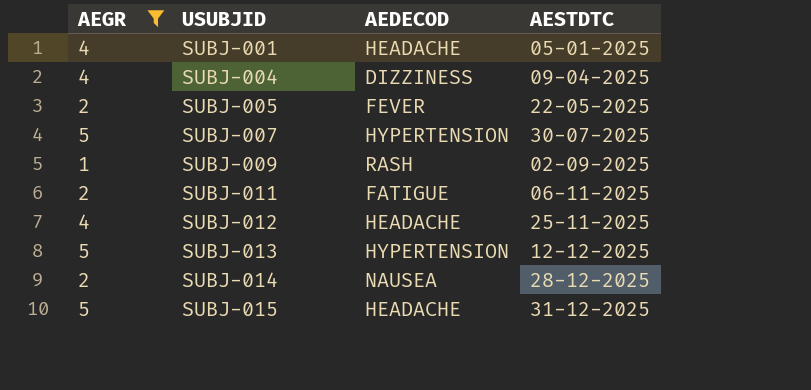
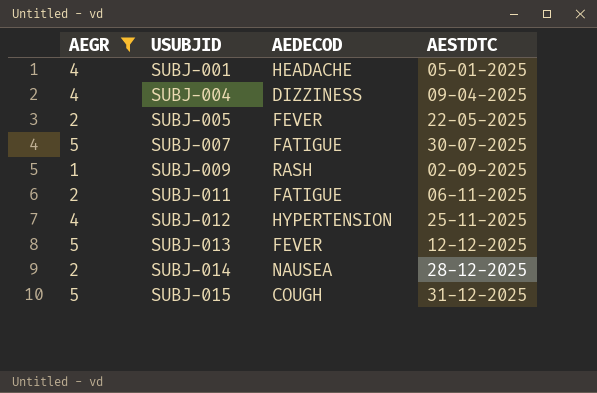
SUBJ-007 | AEDECOD: HYPERTENSION -> FATIGUE
SUBJ-012 | AEDECOD: HEADACHE -> HYPERTENSION
SUBJ-013 | AEDECOD: HYPERTENSION -> FEVER
SUBJ-015 | AEDECOD: HEADACHE -> COUGH

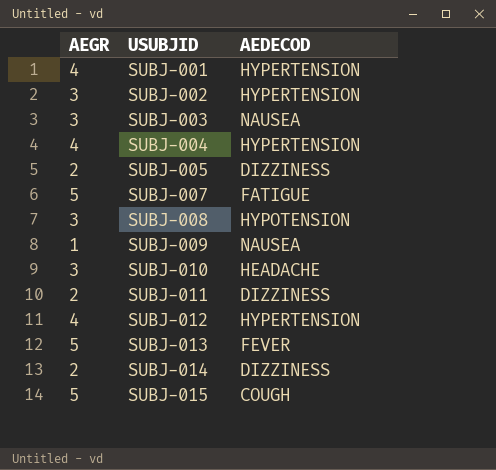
filter: AEGR != 3 -> none
column AESTDTC | position: 4 -> none
SUBJ-001 | AEDECOD: HEADACHE -> HYPERTENSION
SUBJ-004 | AEDECOD: DIZZINESS -> HYPERTENSION
SUBJ-005 | AEDECOD: FEVER -> DIZZINESS
SUBJ-009 | AEDECOD: RASH -> NAUSEA
SUBJ-011 | AEDECOD: FATIGUE -> DIZZINESS
SUBJ-014 | AEDECOD: NAUSEA -> DIZZINESS

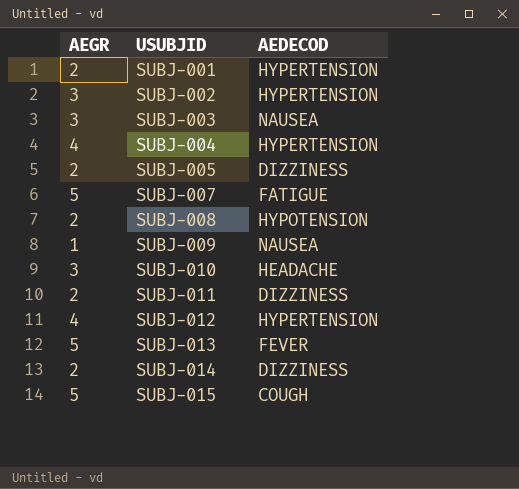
SUBJ-001 | AEGR: 4 -> 2
SUBJ-008 | AEGR: 3 -> 2

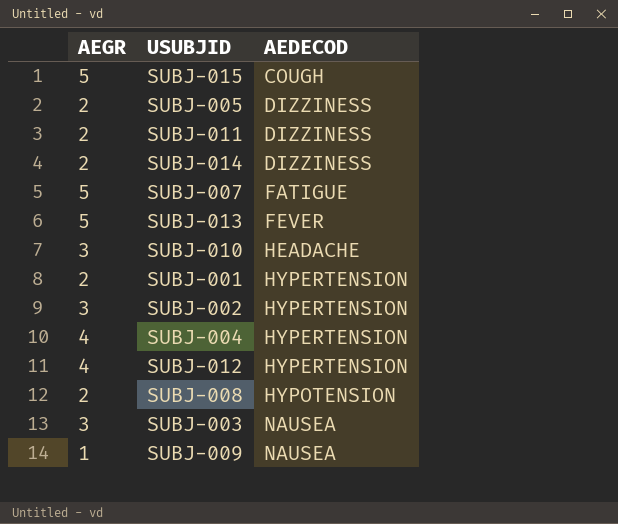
row order: USUBJID ascending -> AEDECOD ascending

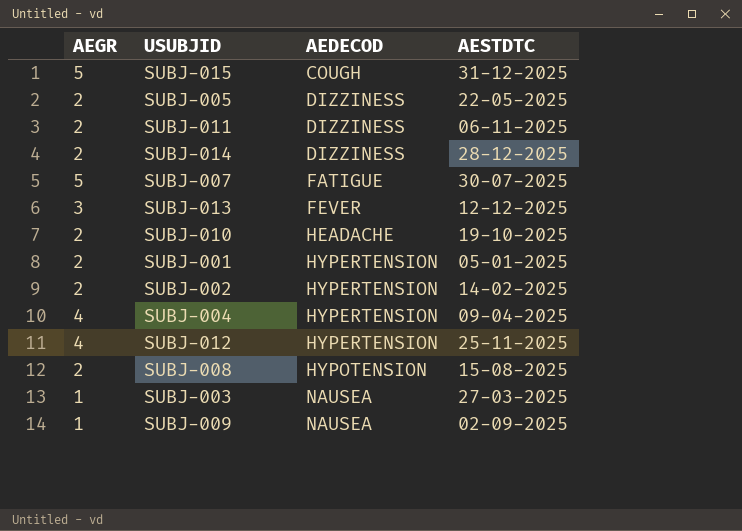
column AESTDTC | position: none -> 4
SUBJ-013 | AEGR: 5 -> 3
SUBJ-010 | AEGR: 3 -> 2
SUBJ-002 | AEGR: 3 -> 2
SUBJ-003 | AEGR: 3 -> 1

